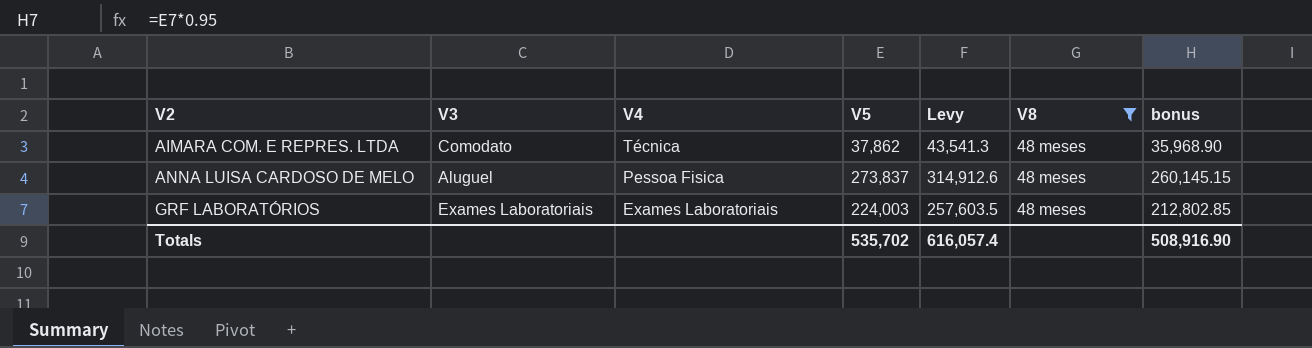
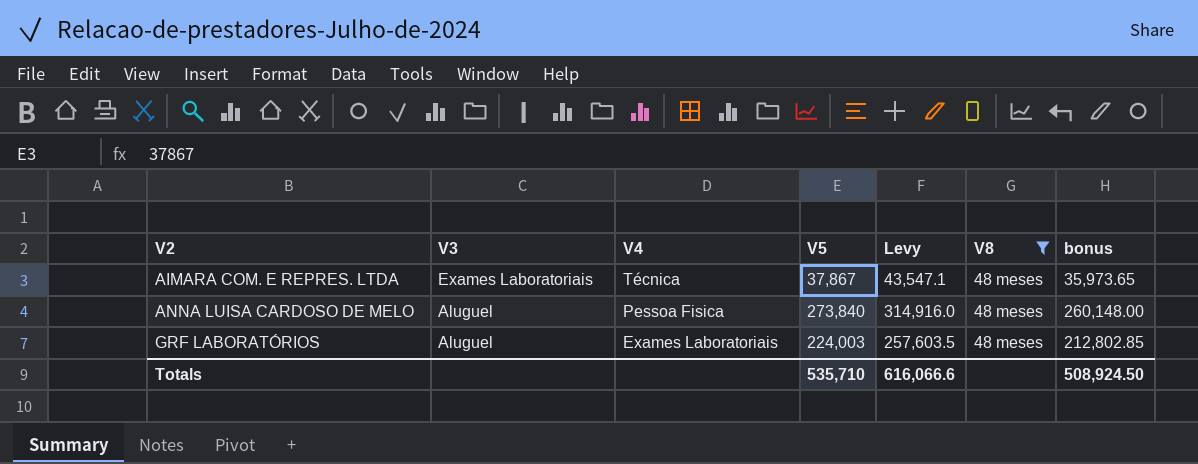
AIMARA COM. E REPRES. LTDA | V3: Comodato -> Exames Laboratoriais
AIMARA COM. E REPRES. LTDA | V5: 37,862 -> 37,867
AIMARA COM. E REPRES. LTDA | Levy: 43,541.3 -> 43,547.1
AIMARA COM. E REPRES. LTDA | bonus: 35,968.90 -> 35,973.65
ANNA LUISA CARDOSO DE MELO | V5: 273,837 -> 273,840
ANNA LUISA CARDOSO DE MELO | Levy: 314,912.6 -> 314,916.0
ANNA LUISA CARDOSO DE MELO | bonus: 260,145.15 -> 260,148.00
GRF LABORATÓRIOS | V3: Exames Laboratoriais -> Aluguel
Totals | V5: 535,702 -> 535,710
Totals | Levy: 616,057.4 -> 616,066.6
Totals | bonus: 508,916.90 -> 508,924.50

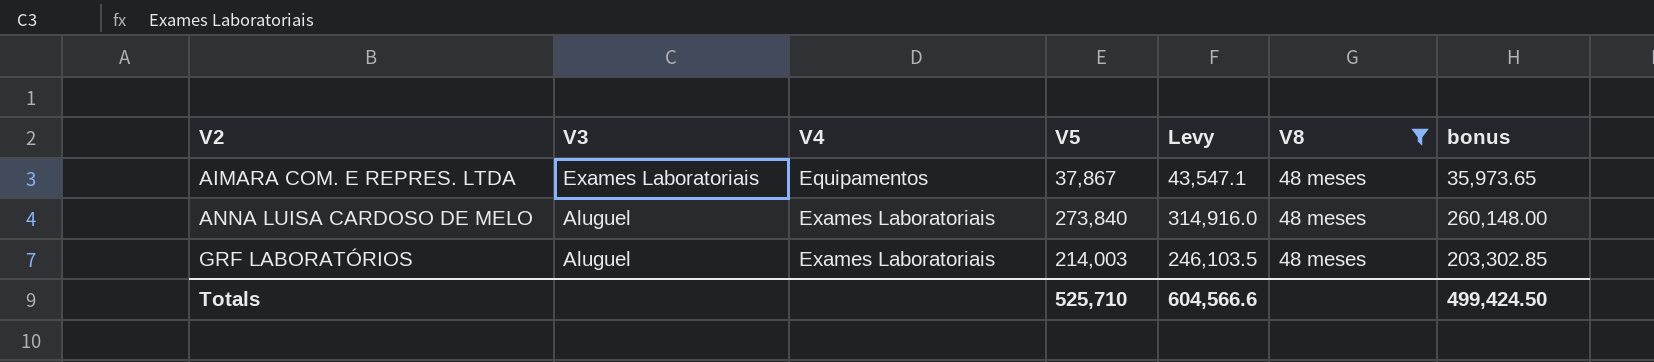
AIMARA COM. E REPRES. LTDA | V4: Técnica -> Equipamentos
ANNA LUISA CARDOSO DE MELO | V4: Pessoa Fisica -> Exames Laboratoriais
GRF LABORATÓRIOS | V5: 224,003 -> 214,003
GRF LABORATÓRIOS | Levy: 257,603.5 -> 246,103.5
GRF LABORATÓRIOS | bonus: 212,802.85 -> 203,302.85
Totals | V5: 535,710 -> 525,710
Totals | Levy: 616,066.6 -> 604,566.6
Totals | bonus: 508,924.50 -> 499,424.50

